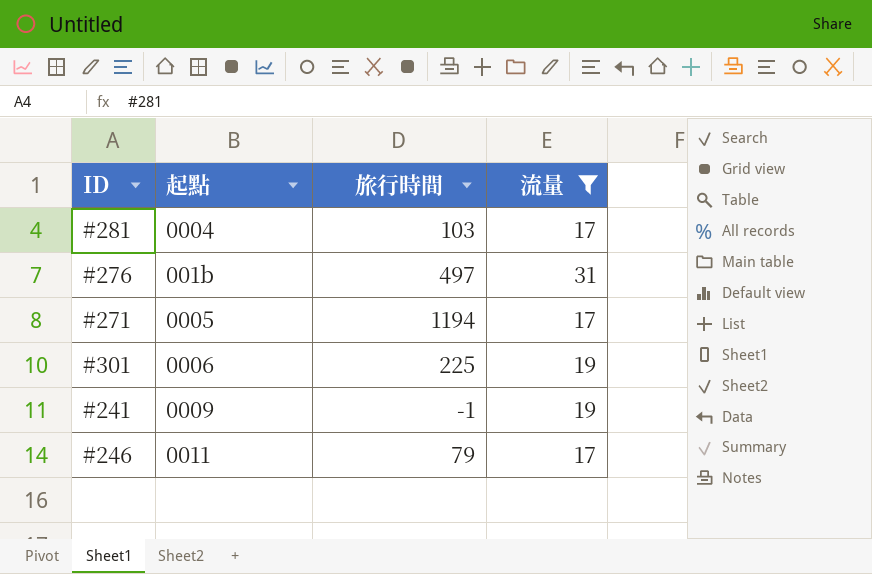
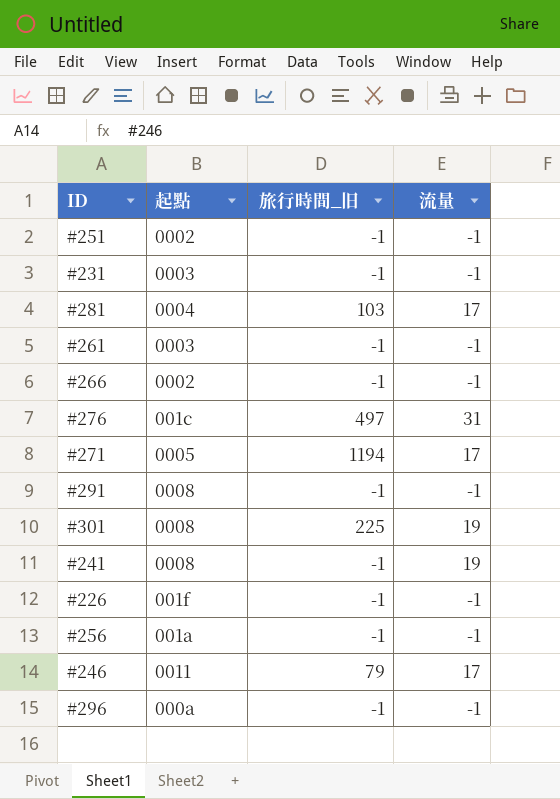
filter: 流量 != -1 -> none
column name: 旅行時間 -> 旅行時間_旧
#276 | 起點: 001b -> 001c
#301 | 起點: 0006 -> 0008
#241 | 起點: 0009 -> 0008

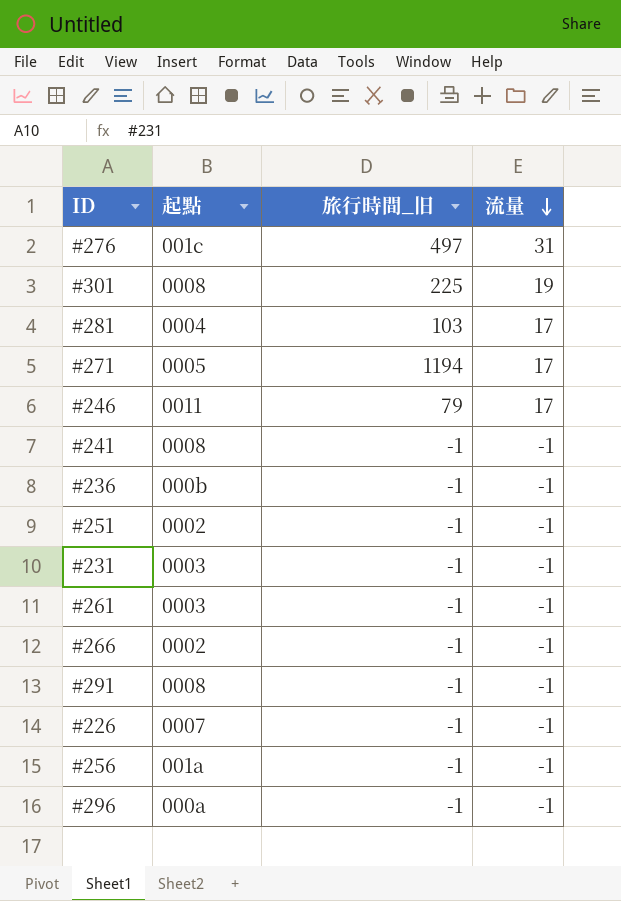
row order: none -> 流量 descending
#241 | 流量: 19 -> -1
row #236: none -> 000b | -1 | -1
#226 | 起點: 001f -> 0007

